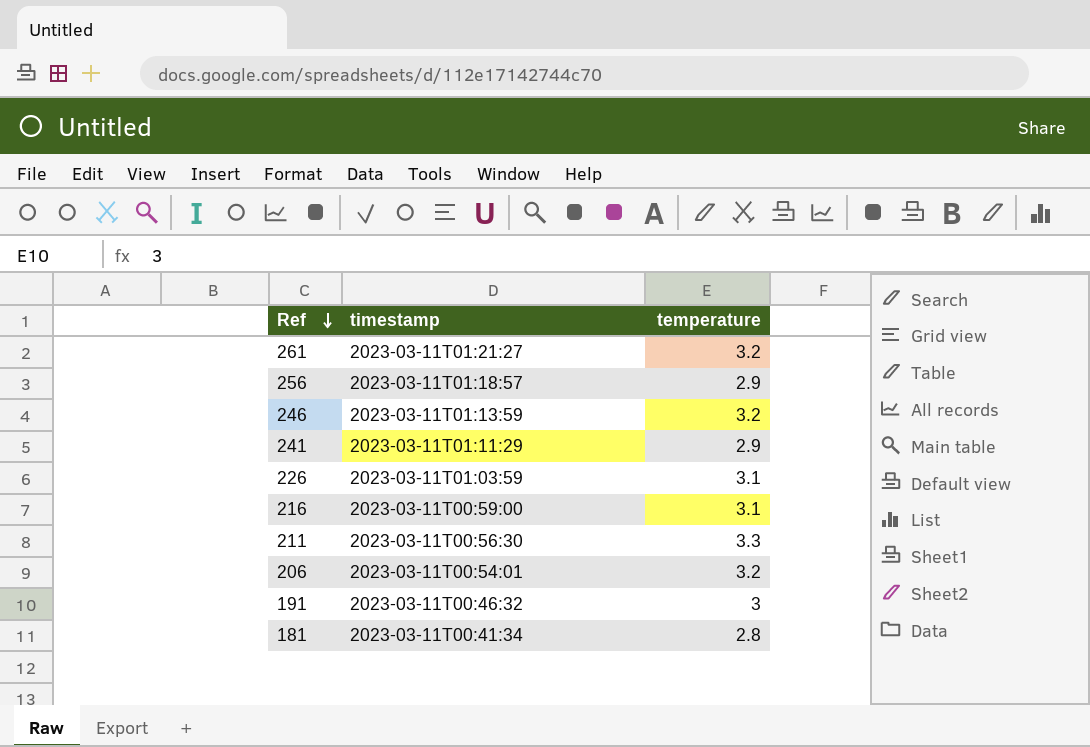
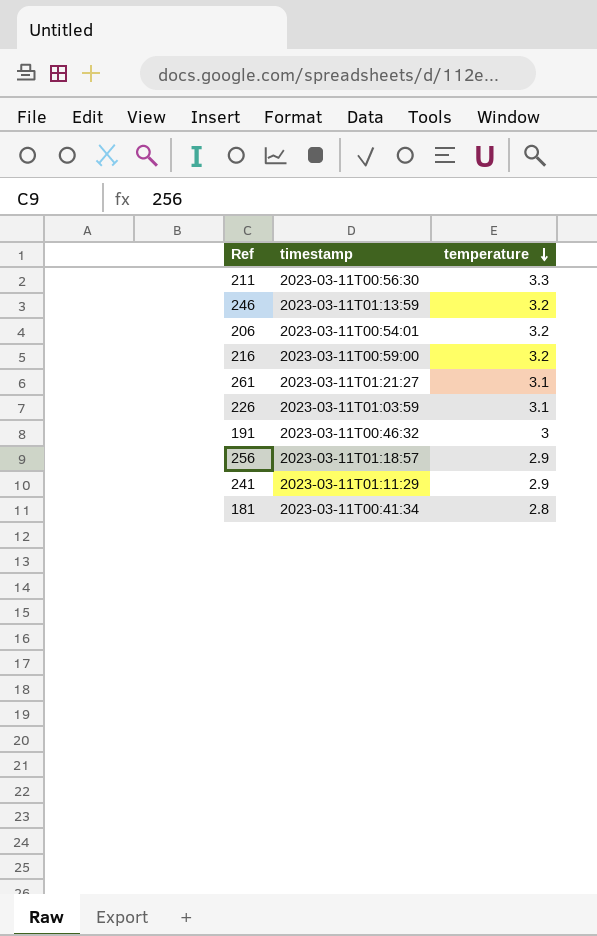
row order: Ref descending -> temperature descending
216 | temperature: 3.1 -> 3.2
261 | temperature: 3.2 -> 3.1

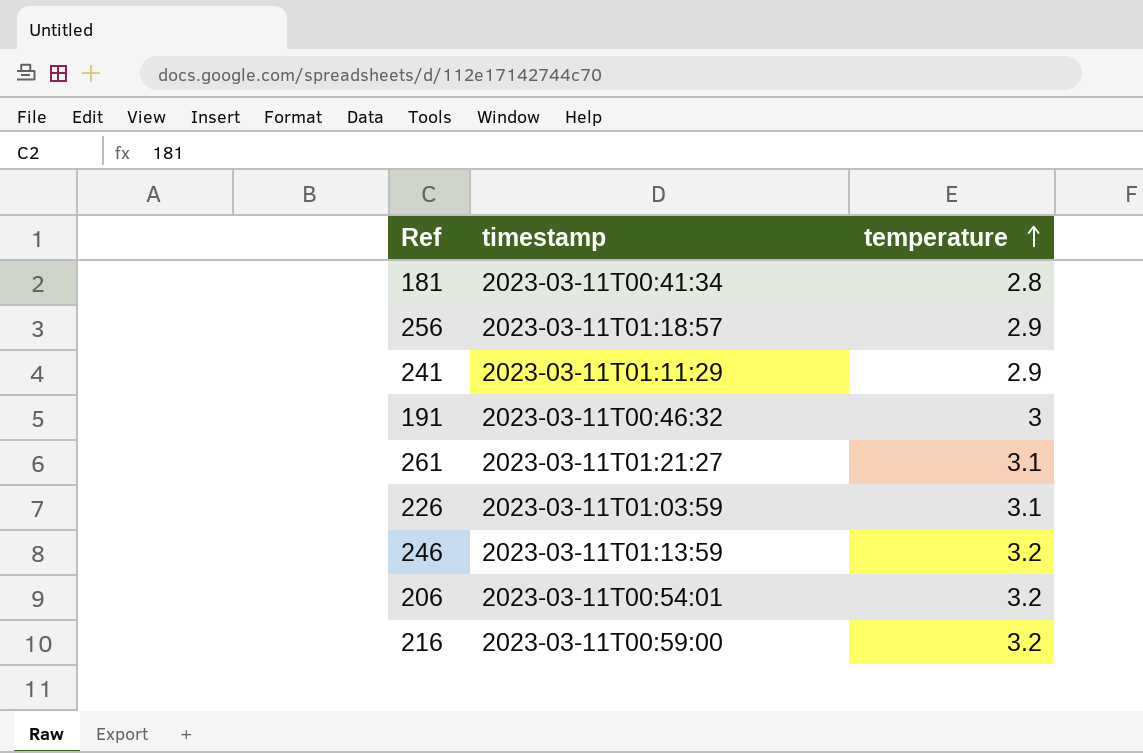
row order: temperature descending -> temperature ascending
row 211: 2023-03-11T00:56:30 | 3.3 -> none

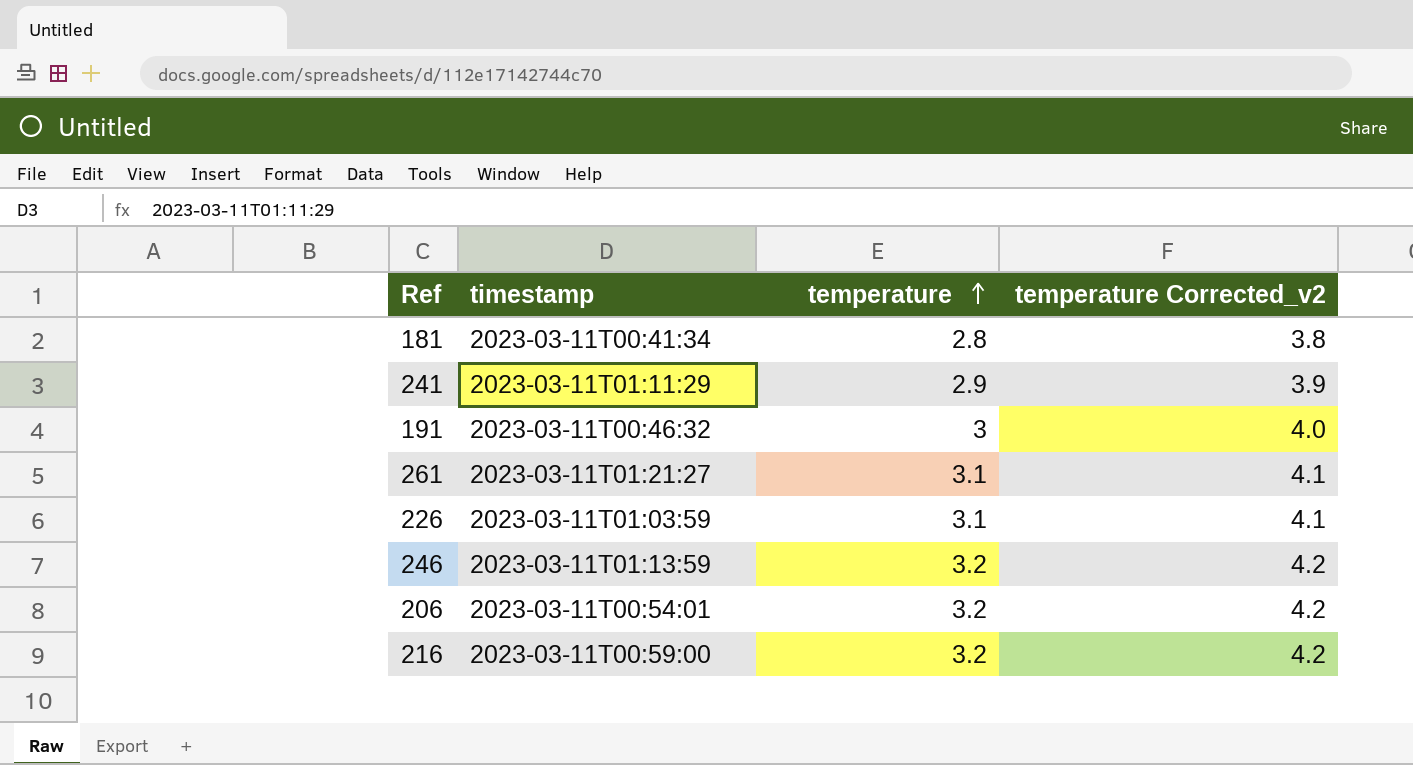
column temperature Corrected_v2 | formula: none -> [temperature] + 1
row 256: 2023-03-11T01:18:57 | 2.9 -> none

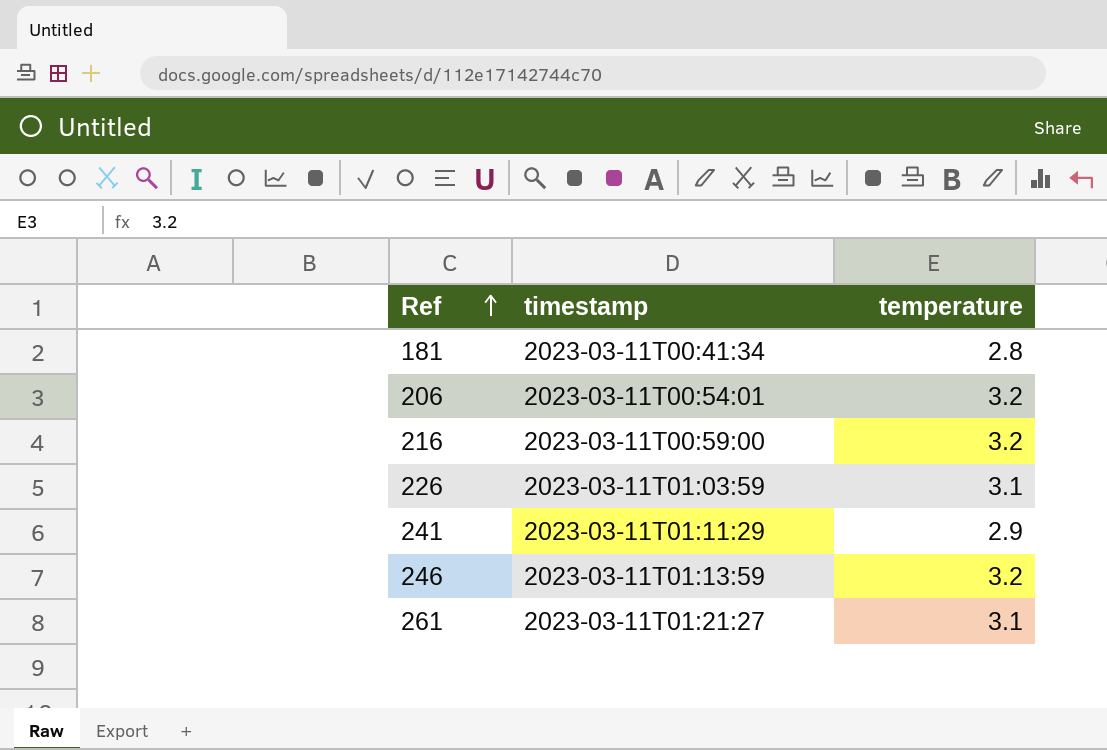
row order: temperature ascending -> Ref ascending
column temperature Corrected_v2 | formula: [temperature] + 1 -> none
row 191: 2023-03-11T00:46:32 | 3 | 4.0 -> none

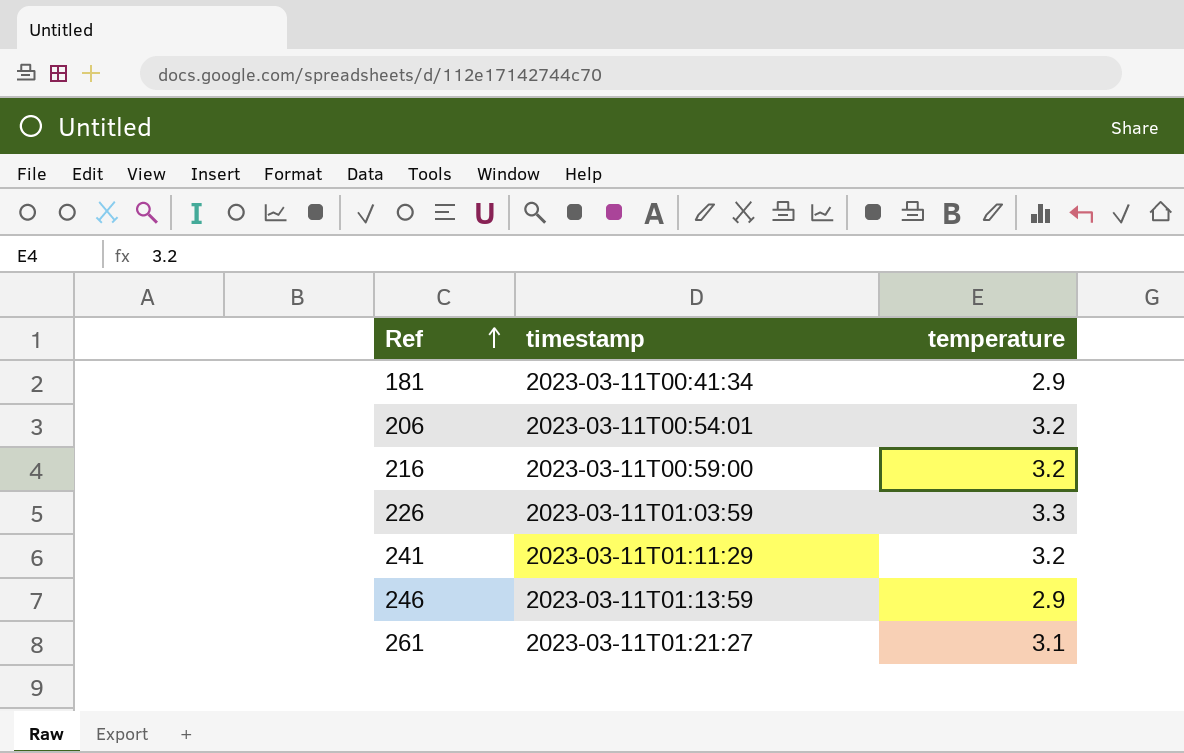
181 | temperature: 2.8 -> 2.9
226 | temperature: 3.1 -> 3.3
241 | temperature: 2.9 -> 3.2
246 | temperature: 3.2 -> 2.9

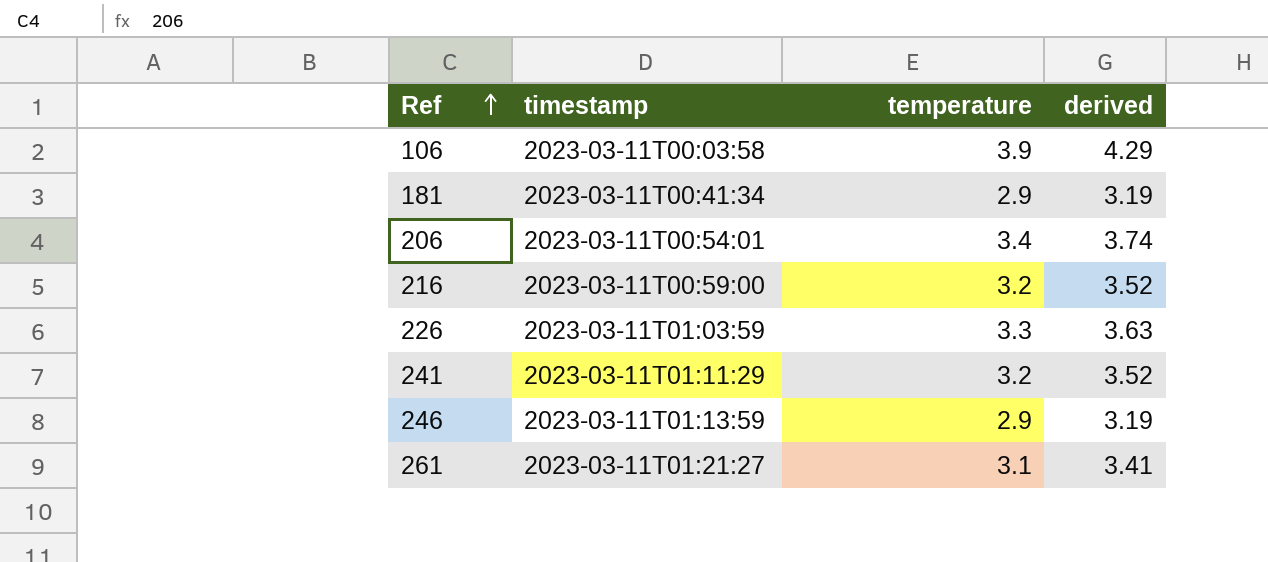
column derived | formula: none -> [temperature] * 1.1
row 106: none -> 2023-03-11T00:03:58 | 3.9 | 4.29
206 | temperature: 3.2 -> 3.4

